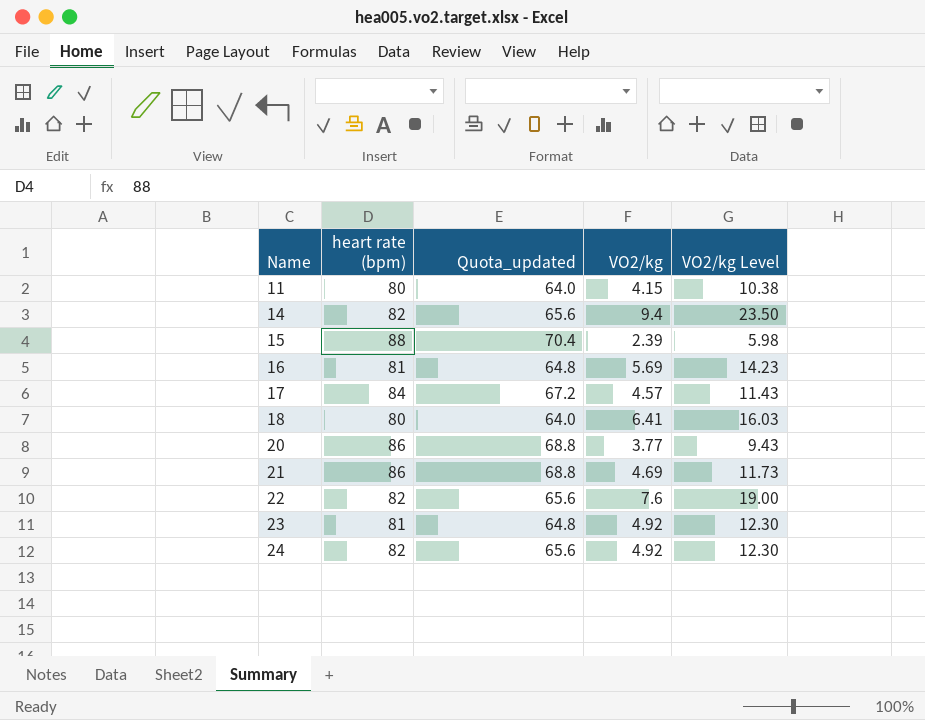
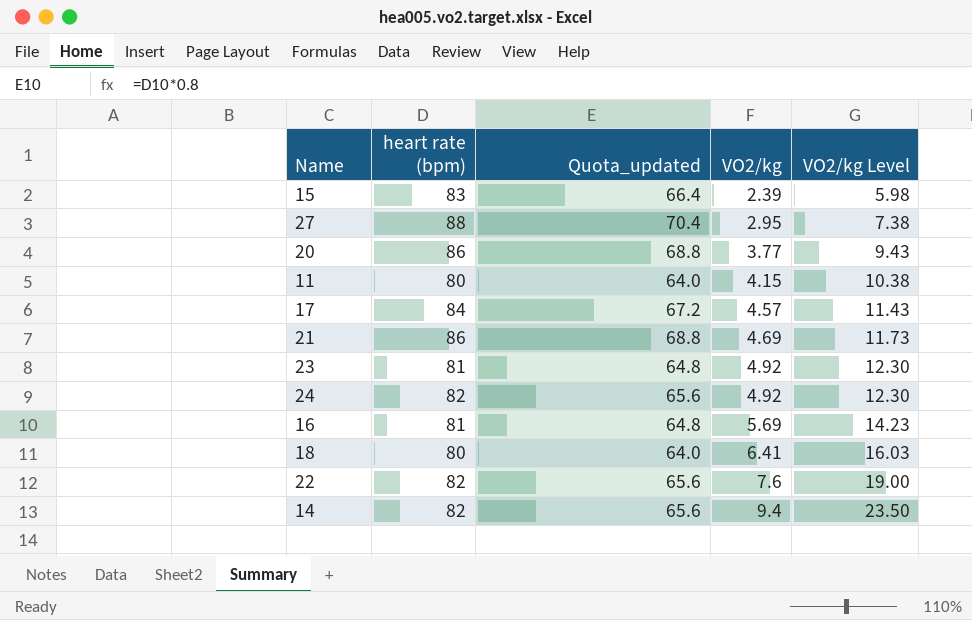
row order: Name ascending -> VO2/kg ascending
15 | heart rate (bpm): 88 -> 83
15 | Quota_updated: 70.4 -> 66.4
row 27: none -> 88 | 70.4 | 2.95 | 7.38

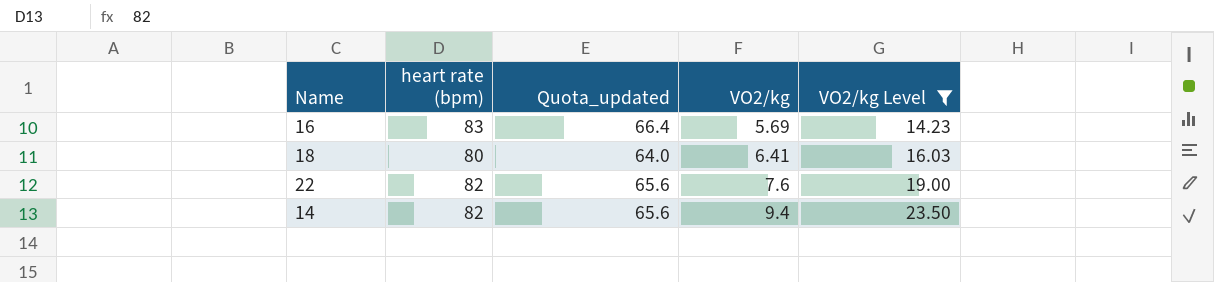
filter: none -> VO2/kg Level >= 14.23
16 | heart rate (bpm): 81 -> 83
16 | Quota_updated: 64.8 -> 66.4

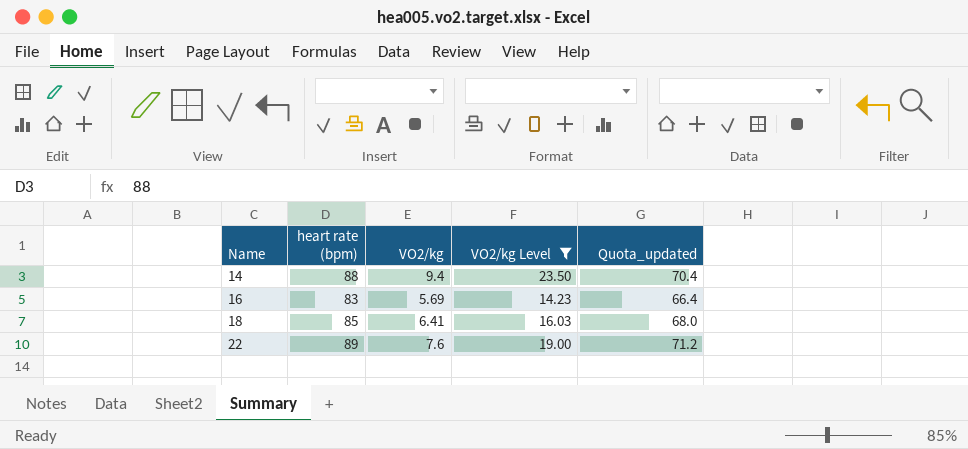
row order: VO2/kg ascending -> Name ascending
column Quota_updated | position: 3 -> 5
14 | heart rate (bpm): 82 -> 88
14 | Quota_updated: 65.6 -> 70.4
18 | heart rate (bpm): 80 -> 85
18 | Quota_updated: 64.0 -> 68.0
22 | heart rate (bpm): 82 -> 89
22 | Quota_updated: 65.6 -> 71.2

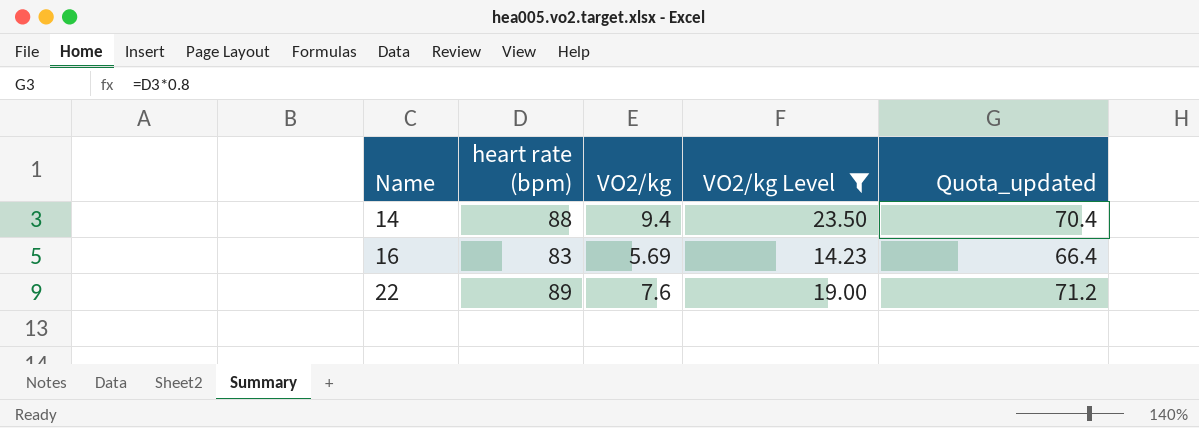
row 18: 85 | 6.41 | 16.03 | 68.0 -> none

